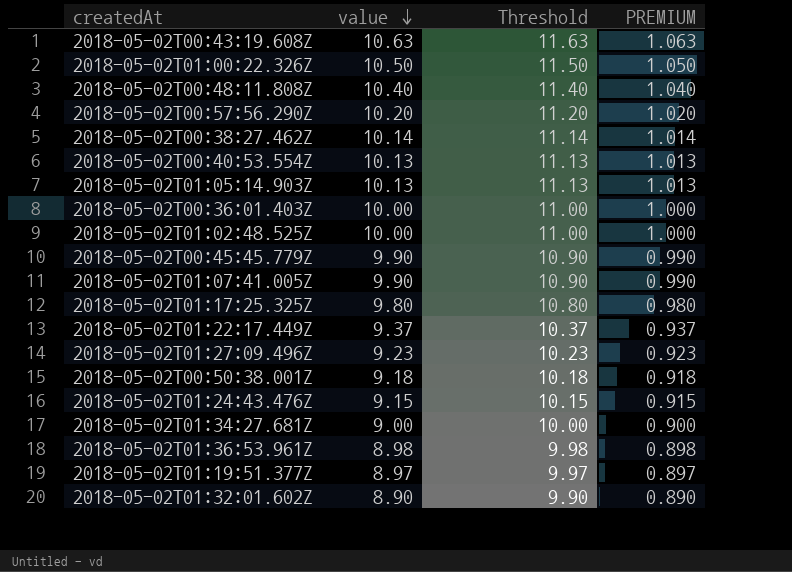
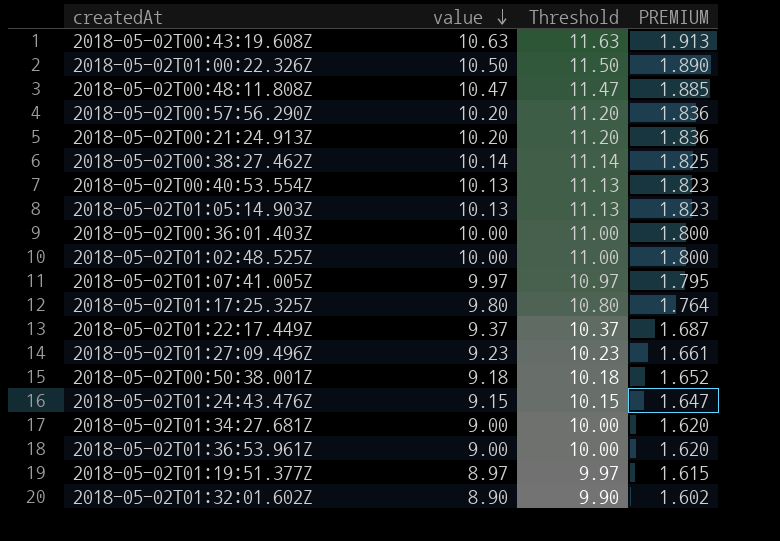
column PREMIUM | formula: [value] * 0.1 -> [value] * 0.18
row 2018-05-02T00:45:45.779Z: 9.90 | 10.90 | 0.990 -> none
2018-05-02T00:48:11.808Z | value: 10.40 -> 10.47
2018-05-02T00:48:11.808Z | Threshold: 11.40 -> 11.47
row 2018-05-02T00:21:24.913Z: none -> 10.20 | 11.20 | 1.836
2018-05-02T01:07:41.005Z | value: 9.90 -> 9.97
2018-05-02T01:07:41.005Z | Threshold: 10.90 -> 10.97
2018-05-02T01:36:53.961Z | value: 8.98 -> 9.00
2018-05-02T01:36:53.961Z | Threshold: 9.98 -> 10.00

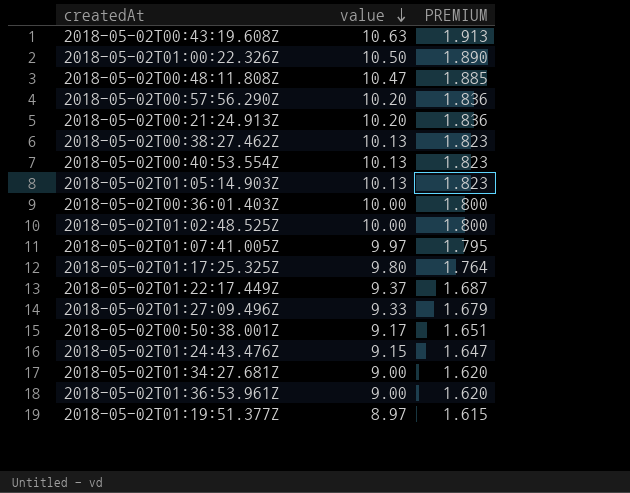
column Threshold | formula: [value] + 1 -> none
row 2018-05-02T01:32:01.602Z: 8.90 | 9.90 | 1.602 -> none
2018-05-02T00:38:27.462Z | value: 10.14 -> 10.13
2018-05-02T00:38:27.462Z | PREMIUM: 1.825 -> 1.823
2018-05-02T01:27:09.496Z | value: 9.23 -> 9.33
2018-05-02T01:27:09.496Z | PREMIUM: 1.661 -> 1.679
2018-05-02T00:50:38.001Z | value: 9.18 -> 9.17
2018-05-02T00:50:38.001Z | PREMIUM: 1.652 -> 1.651

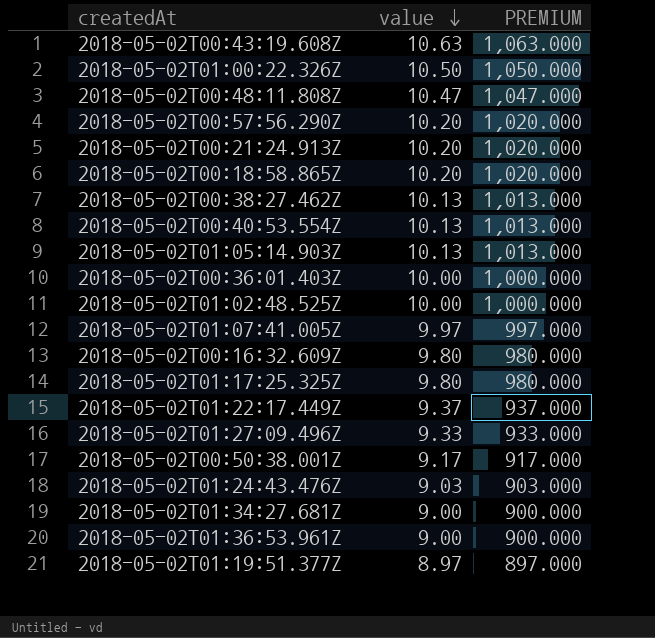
column PREMIUM | formula: [value] * 0.18 -> [value] * 100
row 2018-05-02T00:18:58.865Z: none -> 10.20 | 1,020.000
row 2018-05-02T00:16:32.609Z: none -> 9.80 | 980.000
2018-05-02T01:24:43.476Z | value: 9.15 -> 9.03

